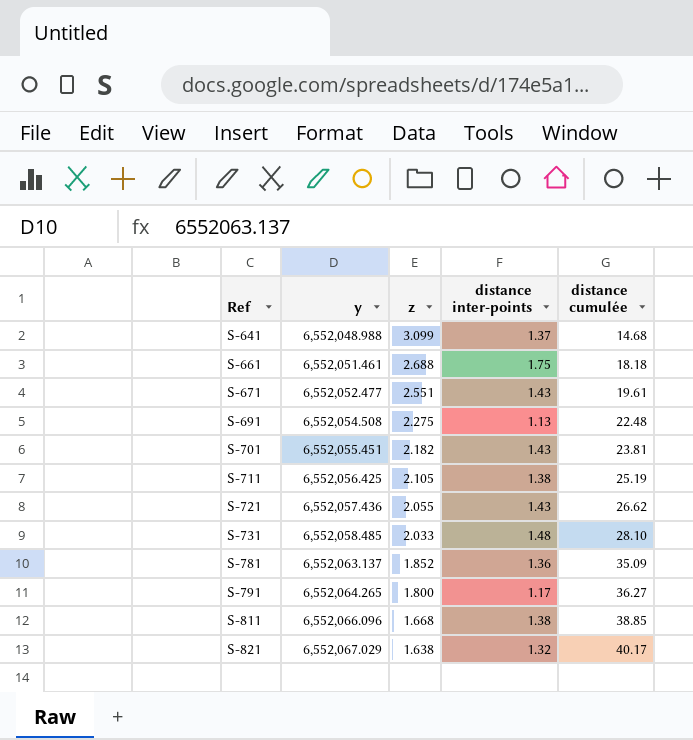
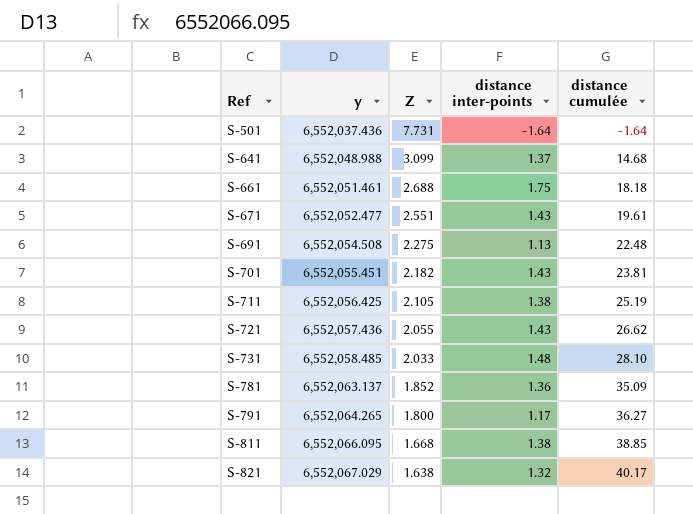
column name: z -> Z
row S-501: none -> 6,552,037.436 | 7.731 | -1.64 | -1.64
S-811 | y: 6,552,066.096 -> 6,552,066.095

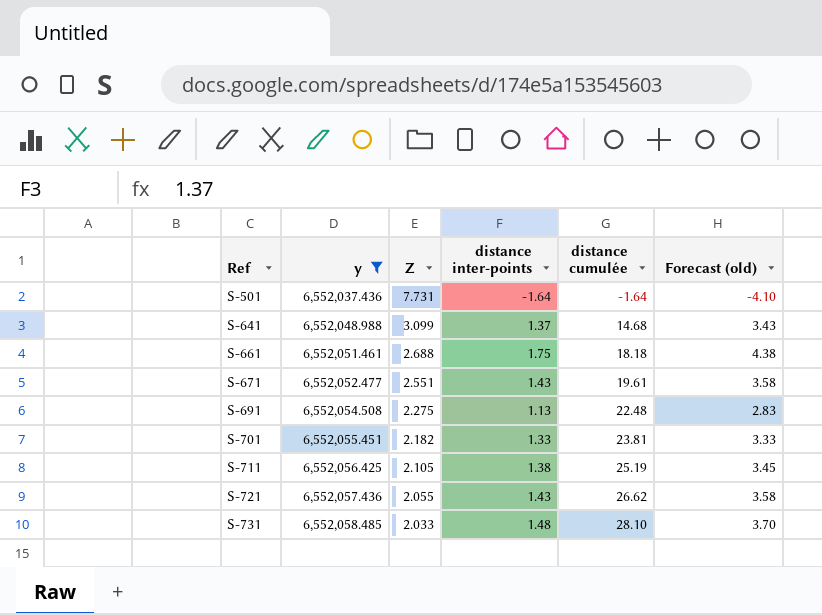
filter: none -> y <= 6,552,058.485
column Forecast (old) | formula: none -> [distance inter-points] * 2.5
S-701 | distance inter-points: 1.43 -> 1.33

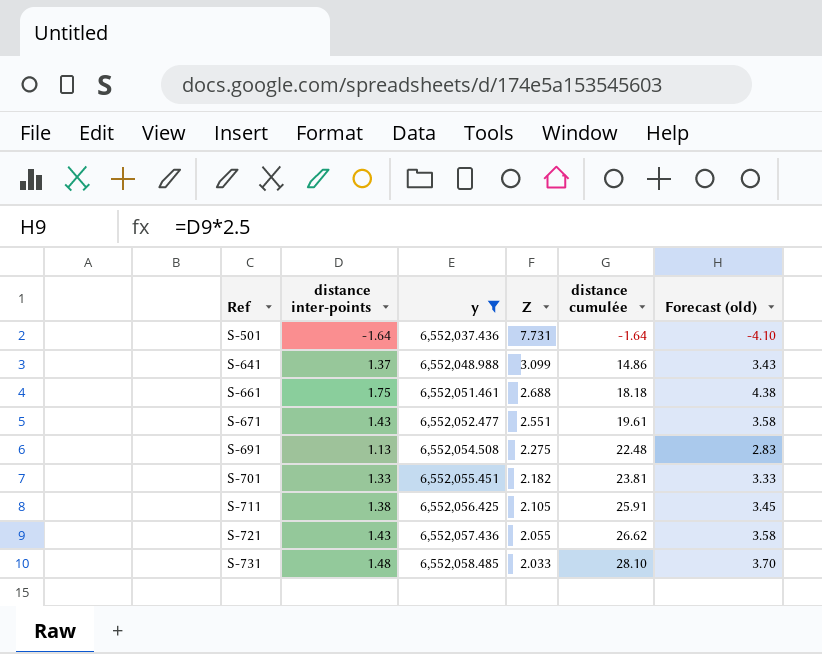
column distance inter-points | position: 4 -> 2
S-641 | distance cumulée: 14.68 -> 14.86
S-711 | distance cumulée: 25.19 -> 25.91

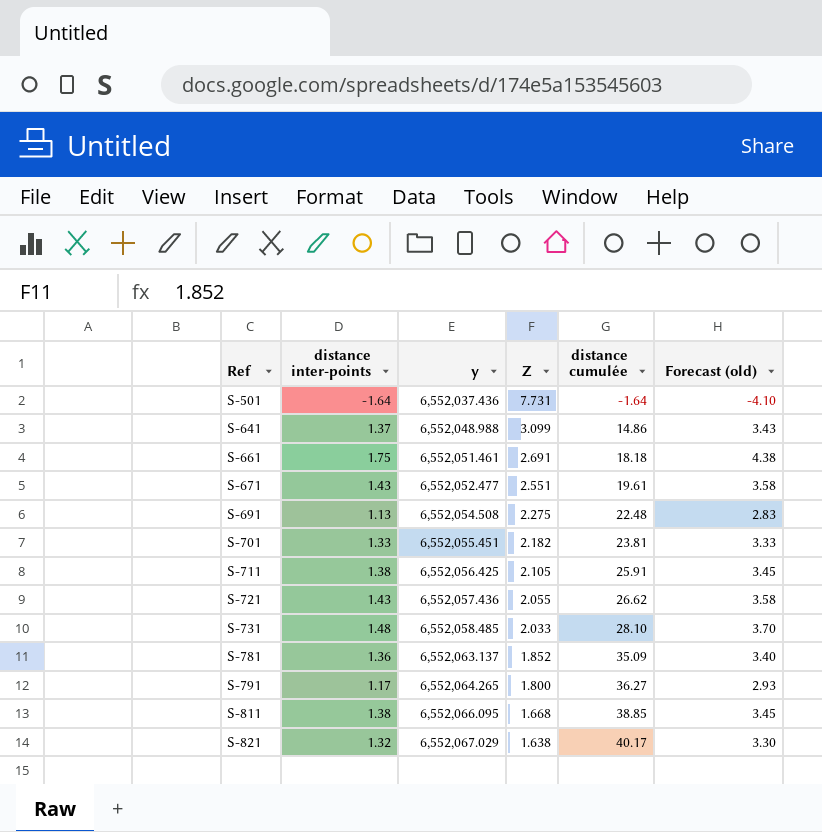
filter: y <= 6,552,058.485 -> none
S-661 | Z: 2.688 -> 2.691

